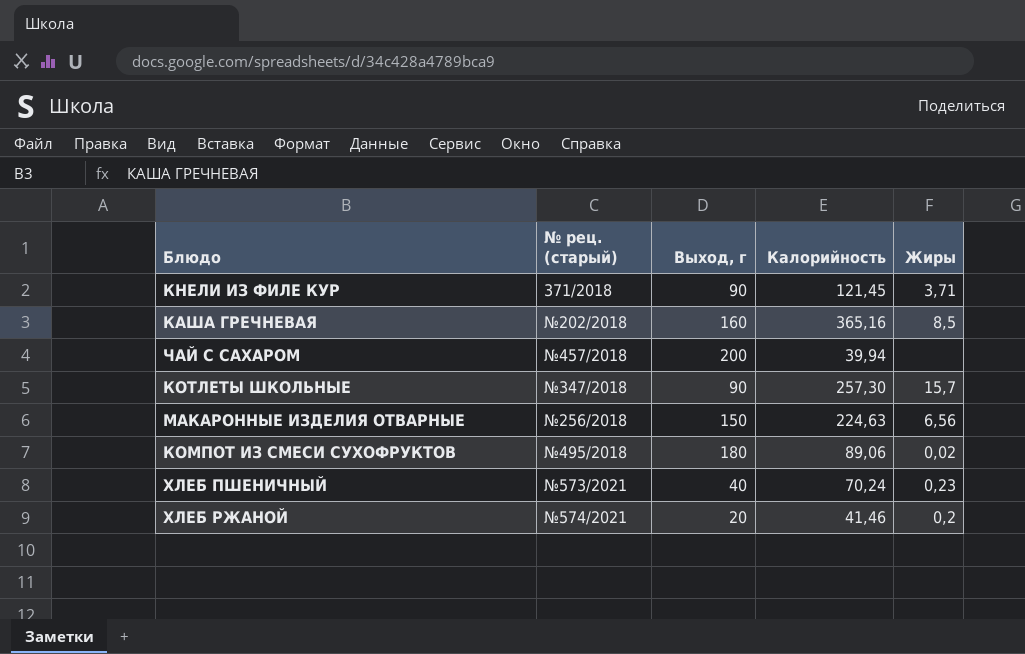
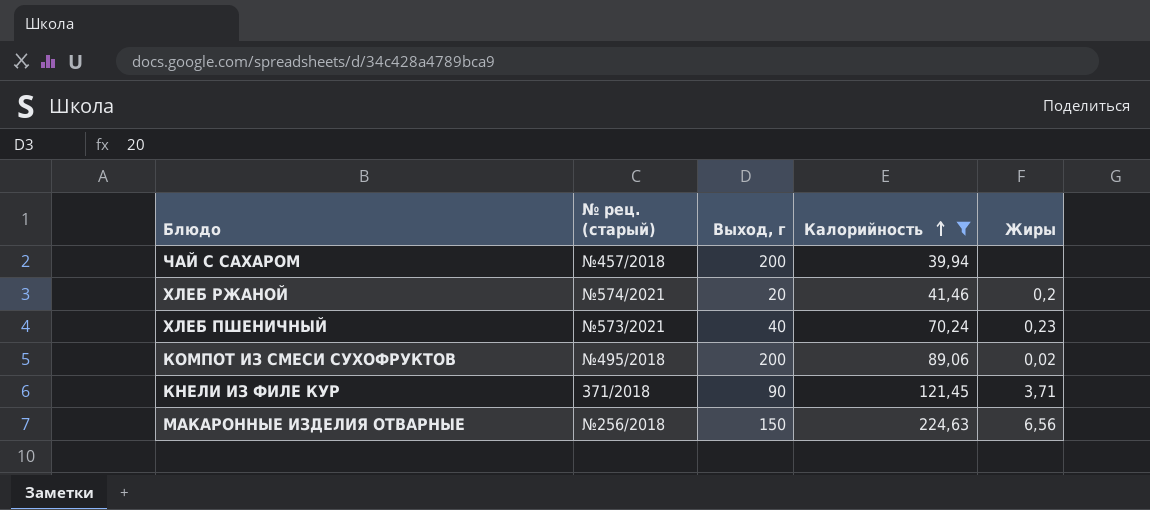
filter: none -> Калорийность <= 224,63
row order: none -> Калорийность ascending
КОМПОТ ИЗ СМЕСИ СУХОФРУКТОВ | Выход, г: 180 -> 200

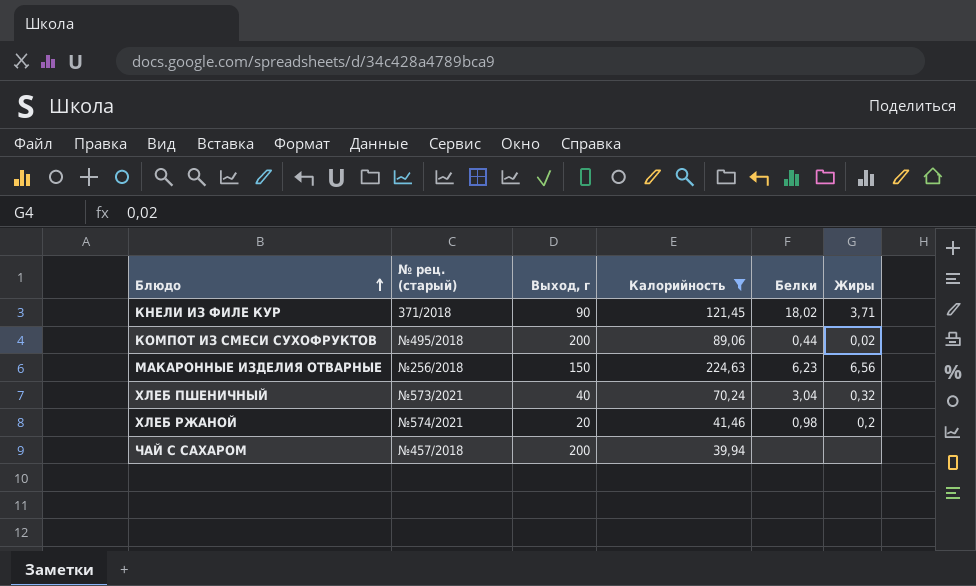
row order: Калорийность ascending -> Блюдо ascending
column Белки | position: none -> 5
ХЛЕБ ПШЕНИЧНЫЙ | Жиры: 0,23 -> 0,32

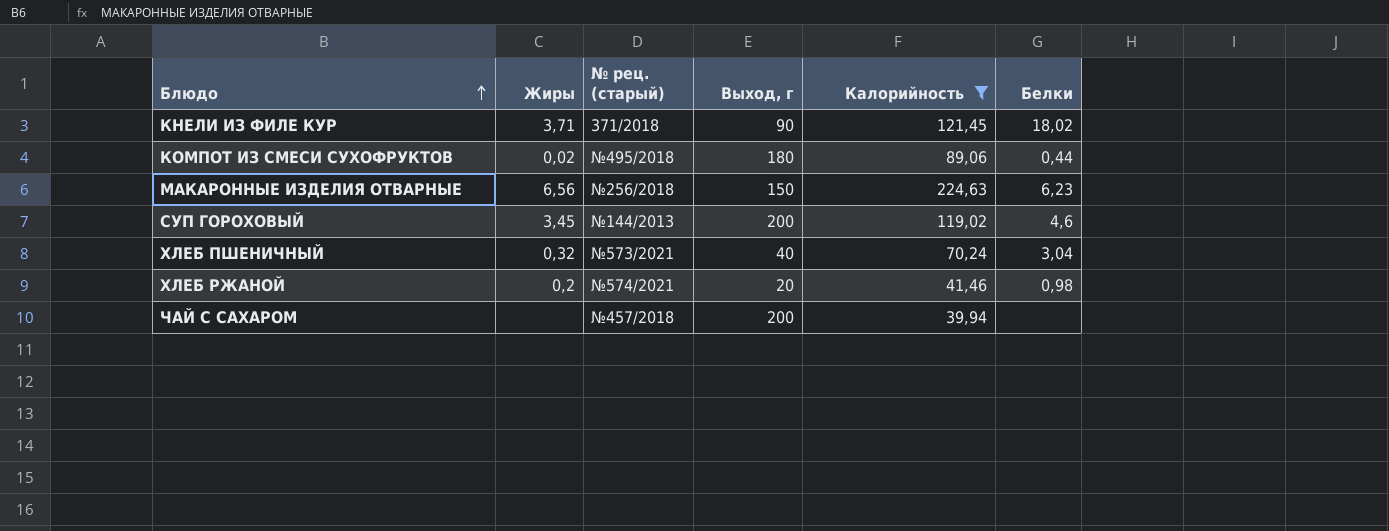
column Жиры | position: 6 -> 2
КОМПОТ ИЗ СМЕСИ СУХОФРУКТОВ | Выход, г: 200 -> 180
row СУП ГОРОХОВЫЙ: none -> 3,45 | №144/2013 | 200 | 119,02 | 4,6

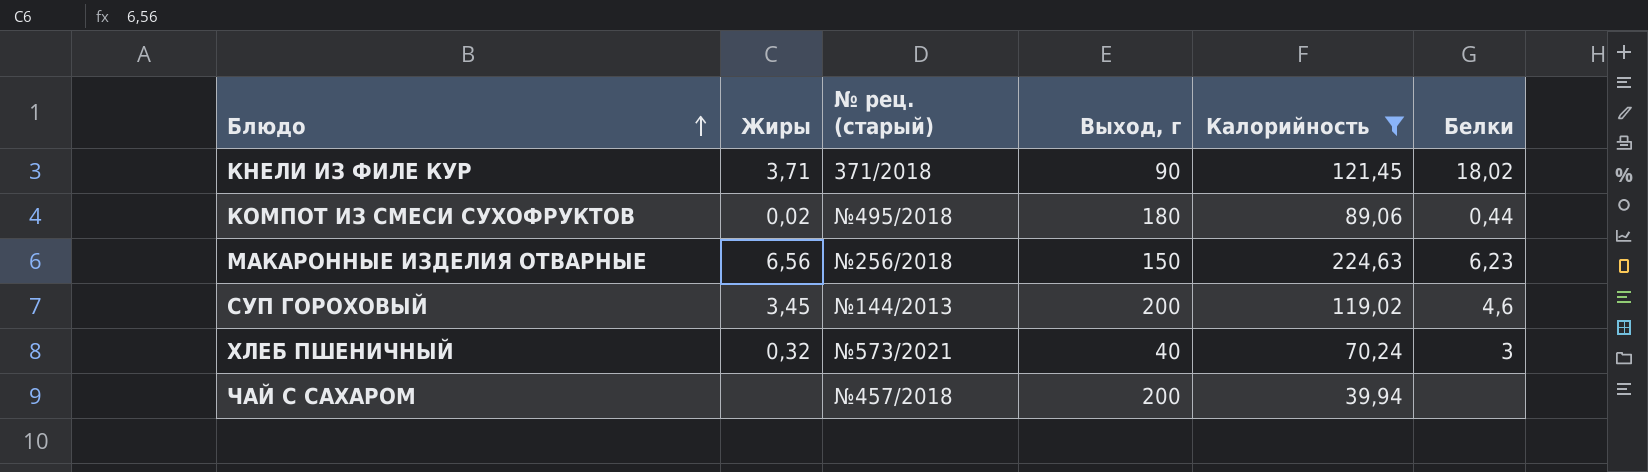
row ХЛЕБ РЖАНОЙ: 0,2 | №574/2021 | 20 | 41,46 | 0,98 -> none
ХЛЕБ ПШЕНИЧНЫЙ | Белки: 3,04 -> 3

